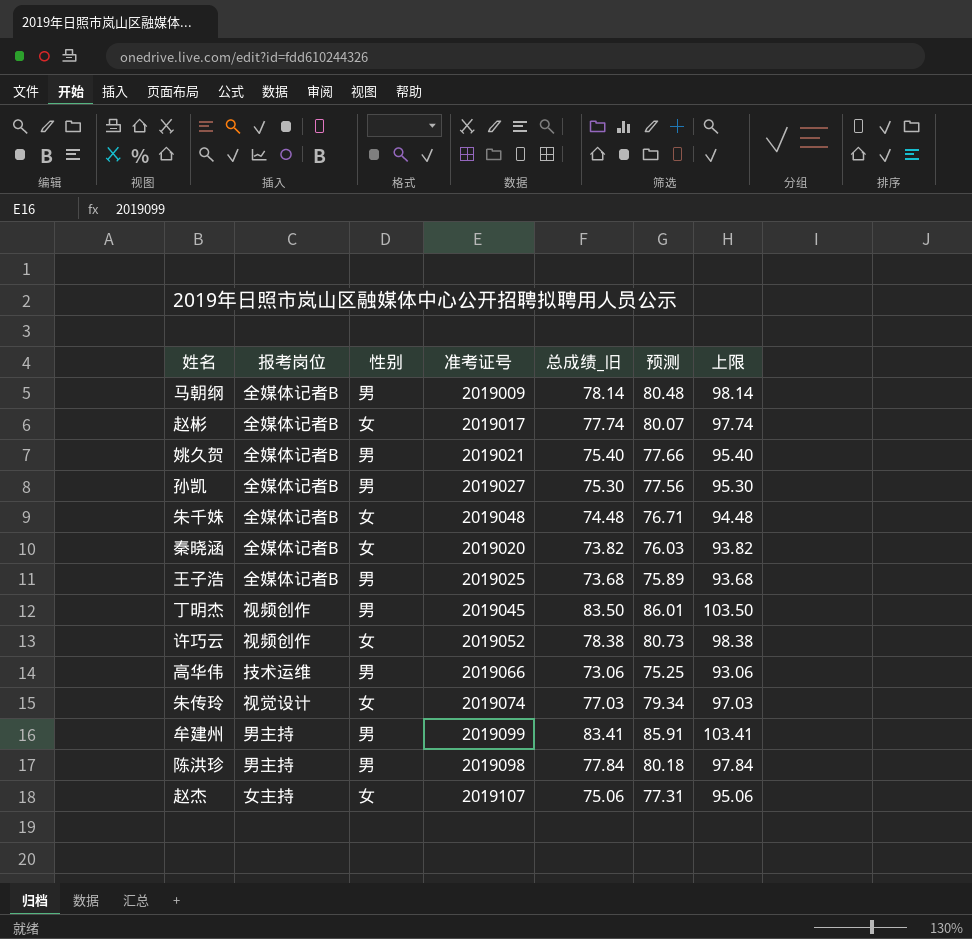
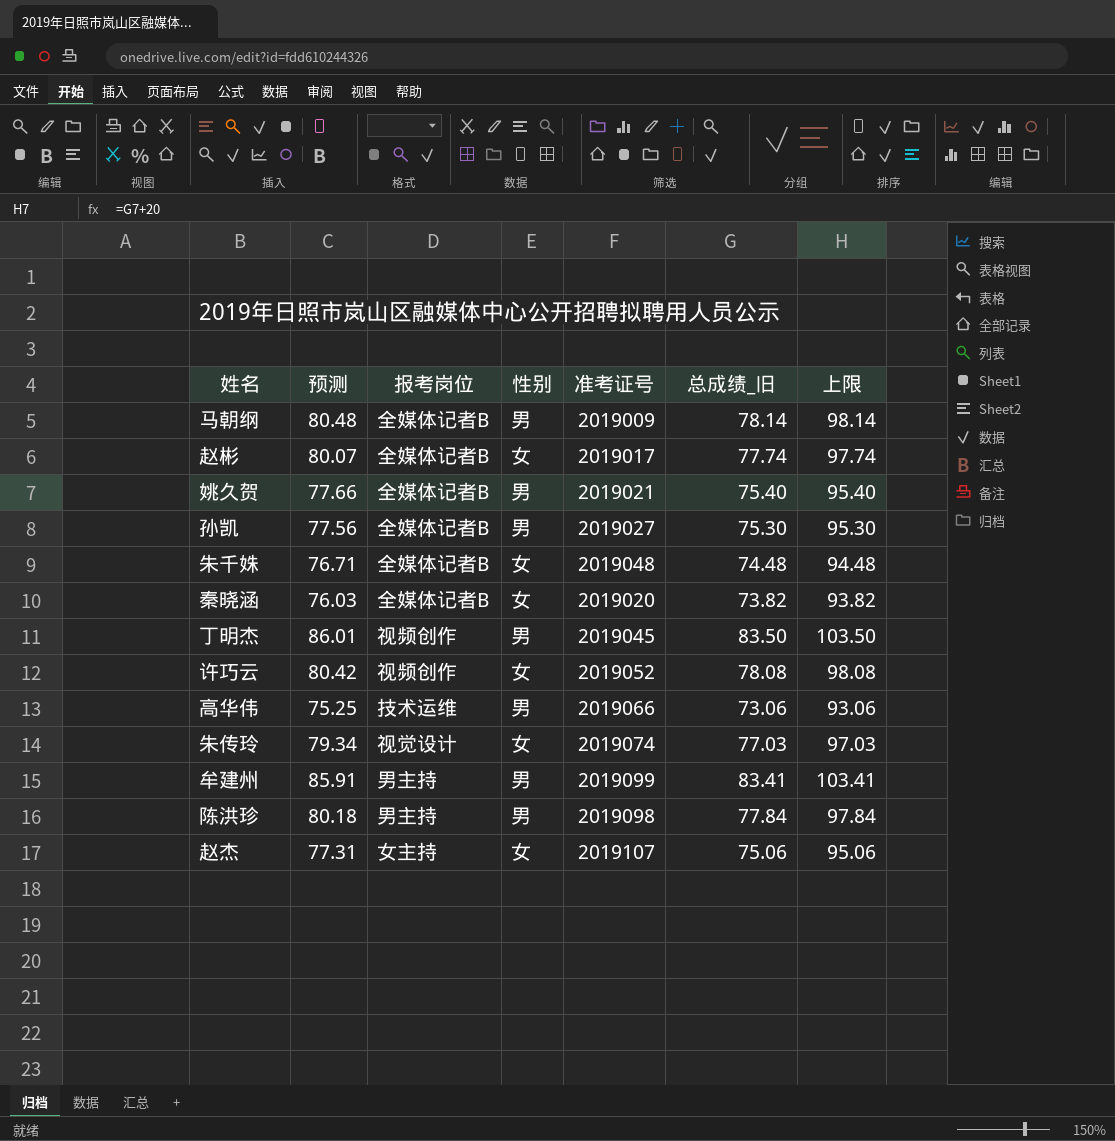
column 预测 | position: 6 -> 2
row 王子浩: 全媒体记者B | 男 | 2019025 | 73.68 | 75.89 | 93.68 -> none
许巧云 | 预测: 80.73 -> 80.42
许巧云 | 总成绩_旧: 78.38 -> 78.08
许巧云 | 上限: 98.38 -> 98.08

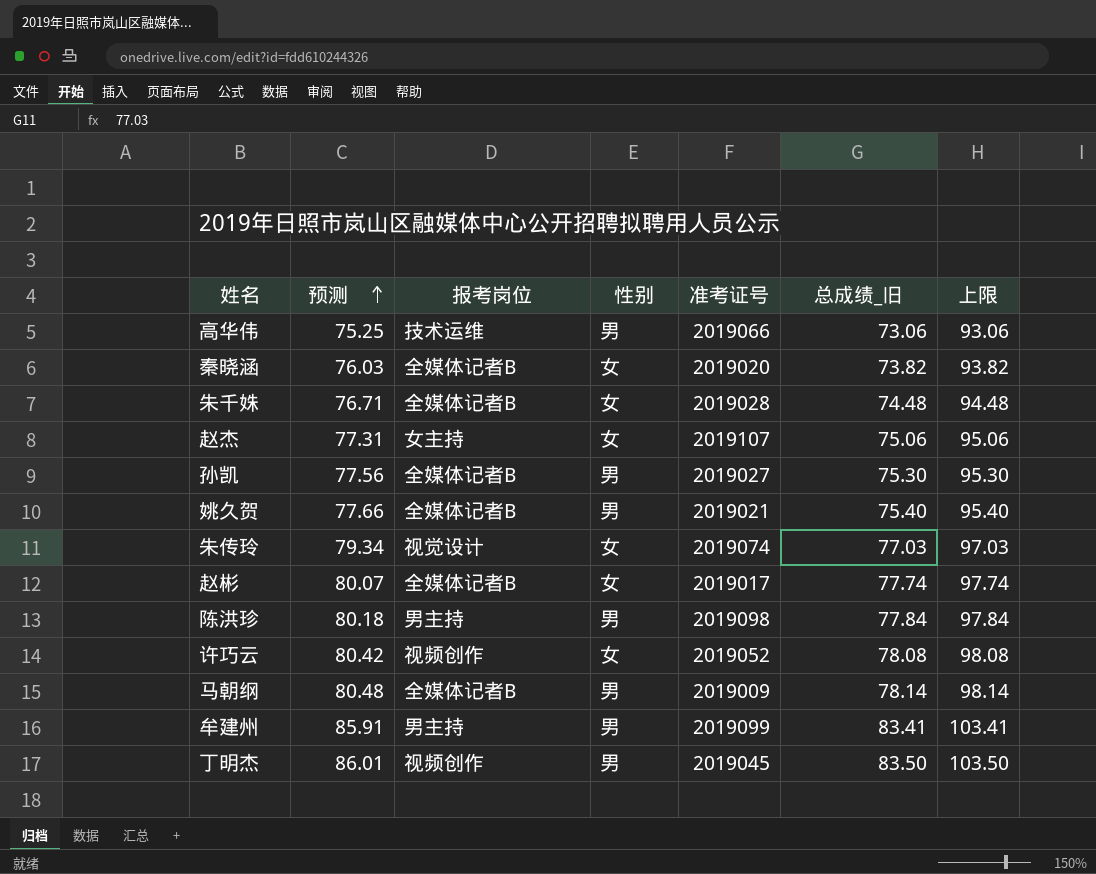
row order: none -> 预测 ascending
朱千姝 | 准考证号: 2019048 -> 2019028

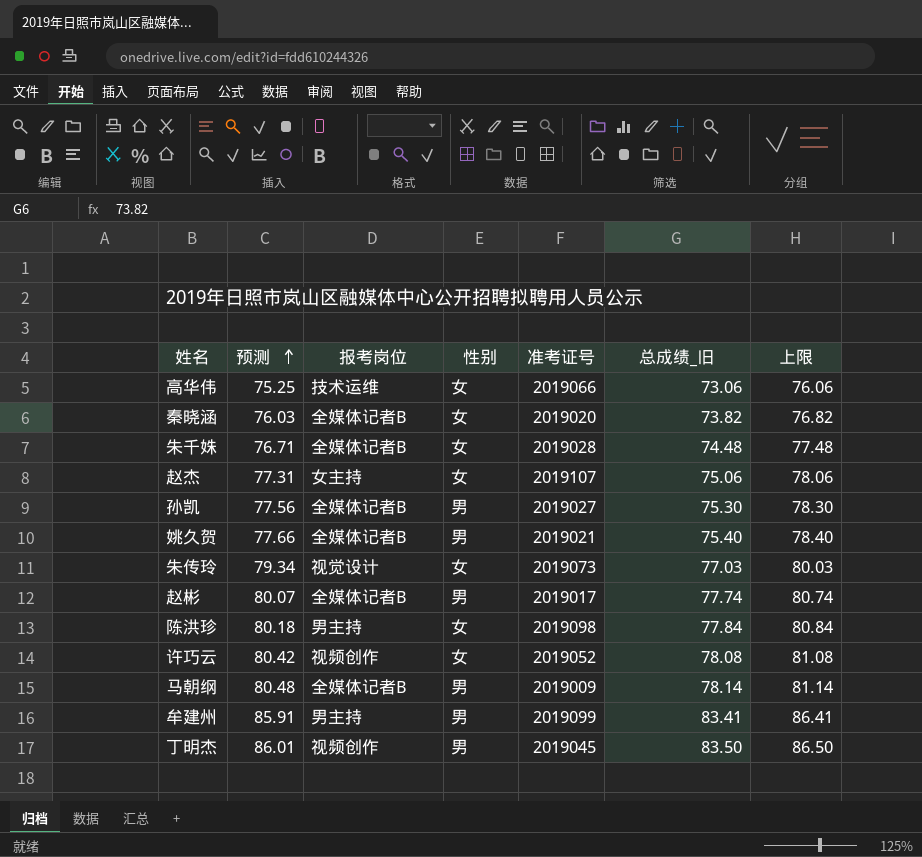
column 上限 | formula: [总成绩_旧] + 20 -> [总成绩_旧] + 3
高华伟 | 性别: 男 -> 女
朱传玲 | 准考证号: 2019074 -> 2019073
赵彬 | 性别: 女 -> 男
陈洪珍 | 性别: 男 -> 女

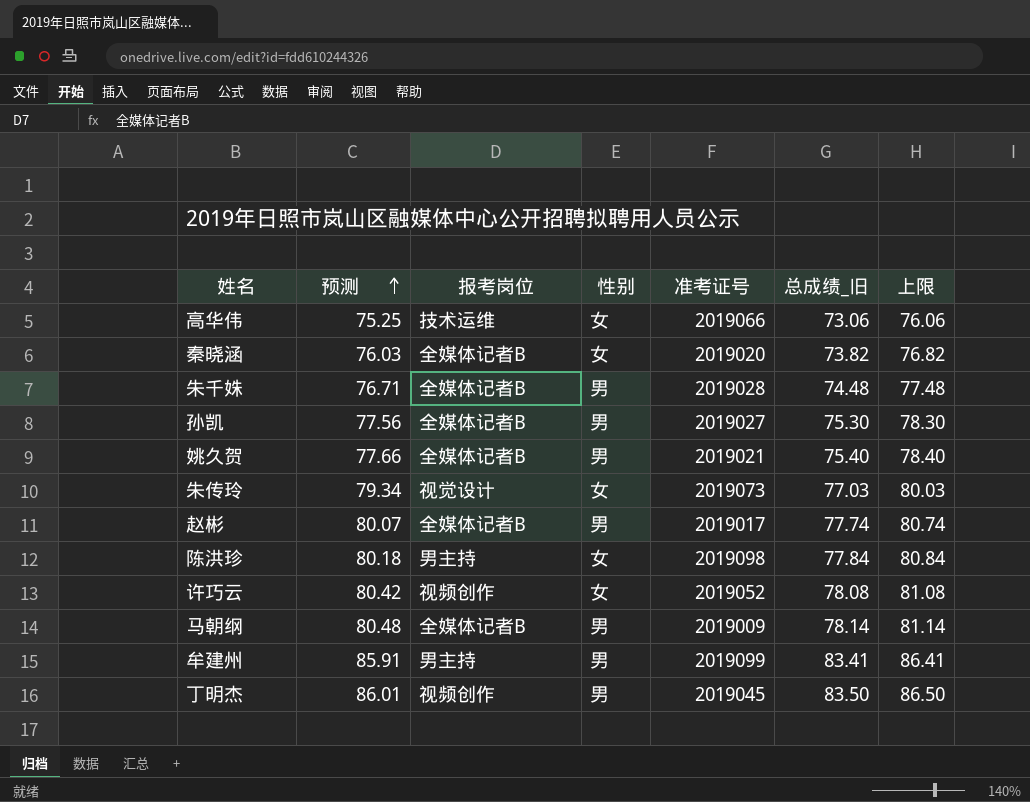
row 赵杰: 77.31 | 女主持 | 女 | 2019107 | 75.06 | 78.06 -> none
朱千姝 | 性别: 女 -> 男

